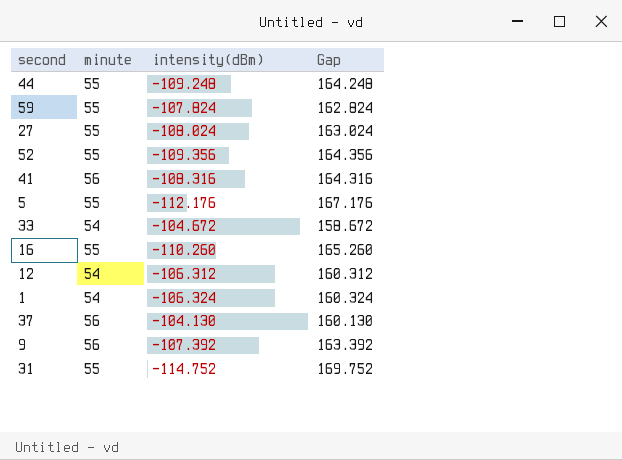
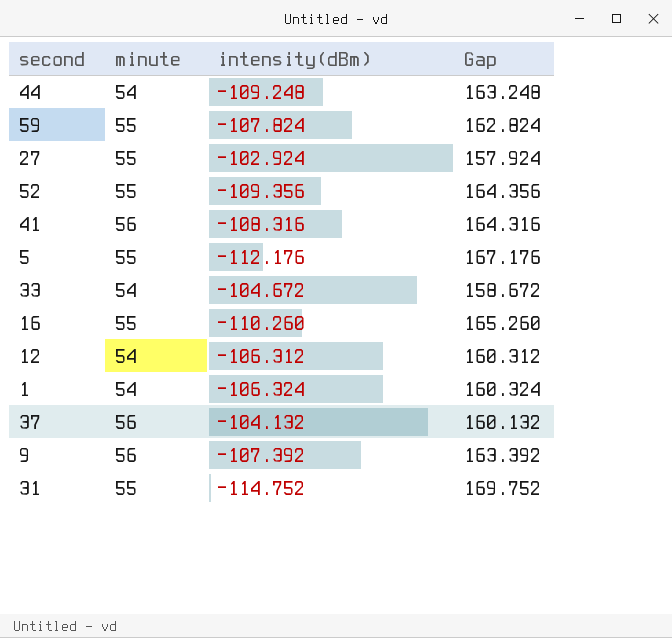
44 | minute: 55 -> 54
44 | Gap: 164.248 -> 163.248
27 | intensity(dBm): -108.024 -> -102.924
27 | Gap: 163.024 -> 157.924
37 | intensity(dBm): -104.130 -> -104.132
37 | Gap: 160.130 -> 160.132

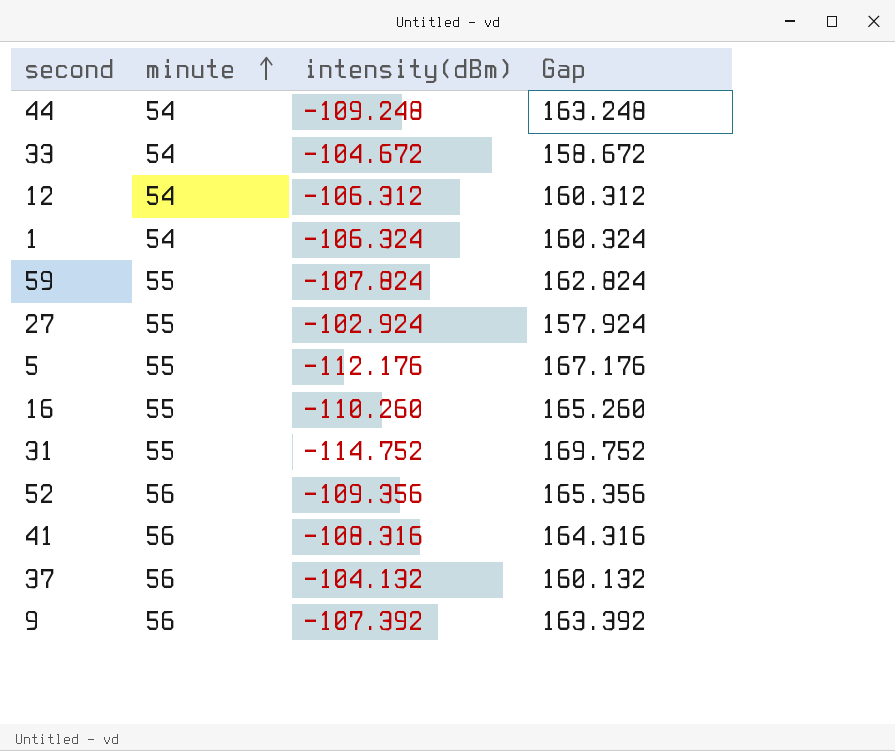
row order: none -> minute ascending
52 | minute: 55 -> 56
52 | Gap: 164.356 -> 165.356

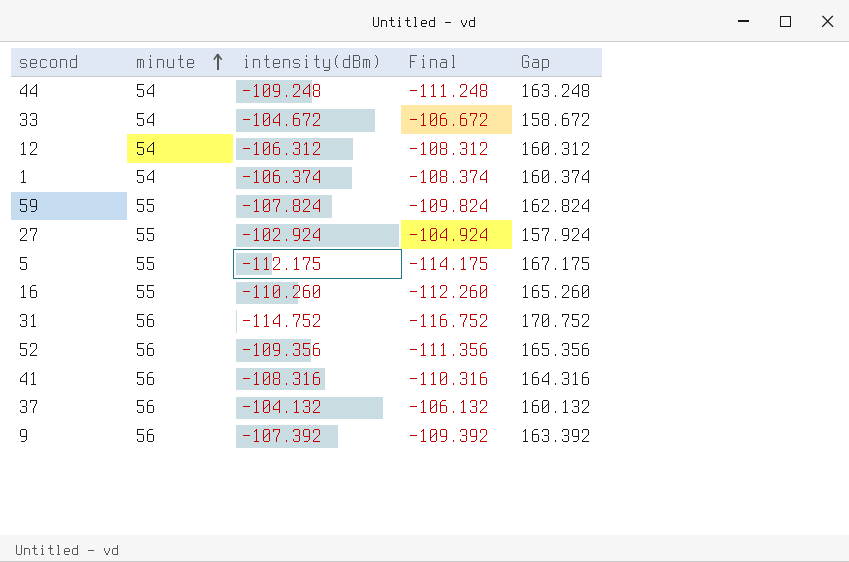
column Final | formula: none -> [intensity(dBm)] - 2
1 | intensity(dBm): -106.324 -> -106.374
1 | Gap: 160.324 -> 160.374
5 | intensity(dBm): -112.176 -> -112.175
5 | Gap: 167.176 -> 167.175
31 | minute: 55 -> 56
31 | Gap: 169.752 -> 170.752

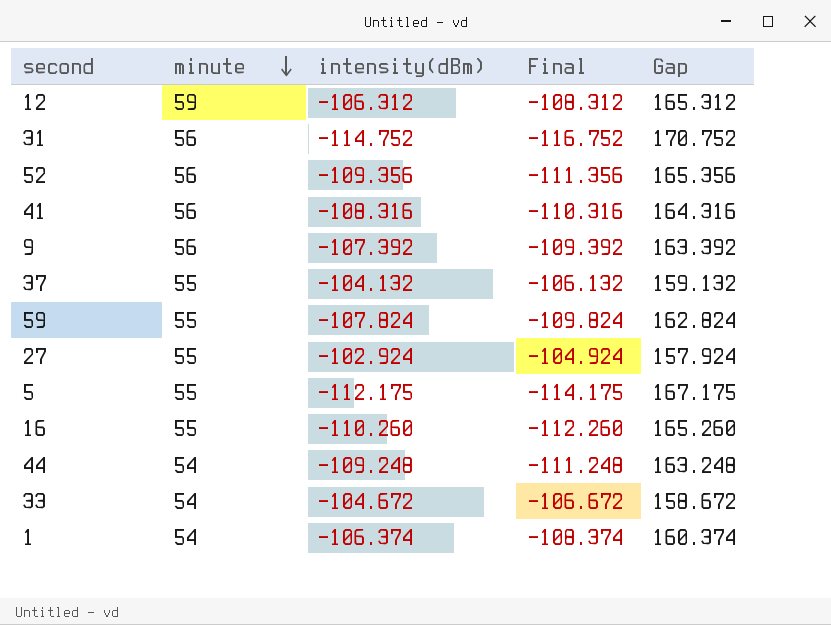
row order: minute ascending -> minute descending
12 | minute: 54 -> 59
12 | Gap: 160.312 -> 165.312
37 | minute: 56 -> 55
37 | Gap: 160.132 -> 159.132

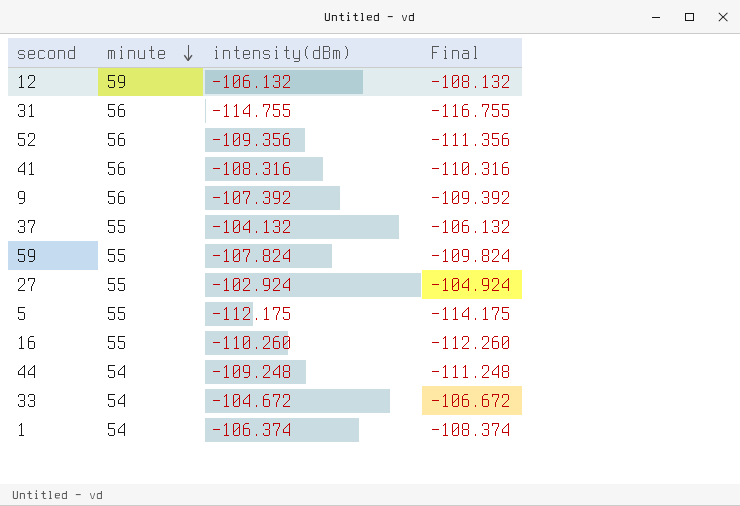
column Gap | formula: [minute] - [intensity(dBm)] -> none
12 | intensity(dBm): -106.312 -> -106.132
12 | Final: -108.312 -> -108.132
31 | intensity(dBm): -114.752 -> -114.755
31 | Final: -116.752 -> -116.755

